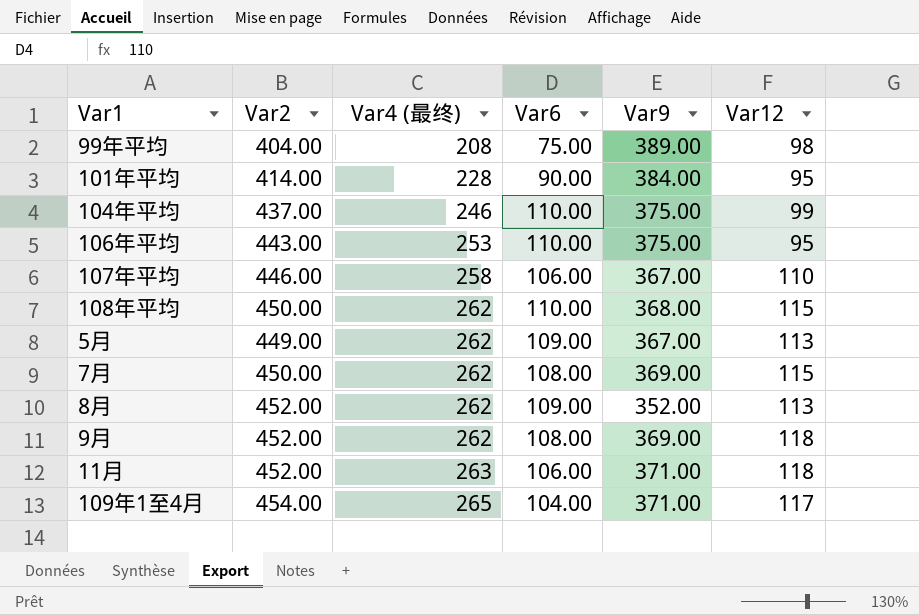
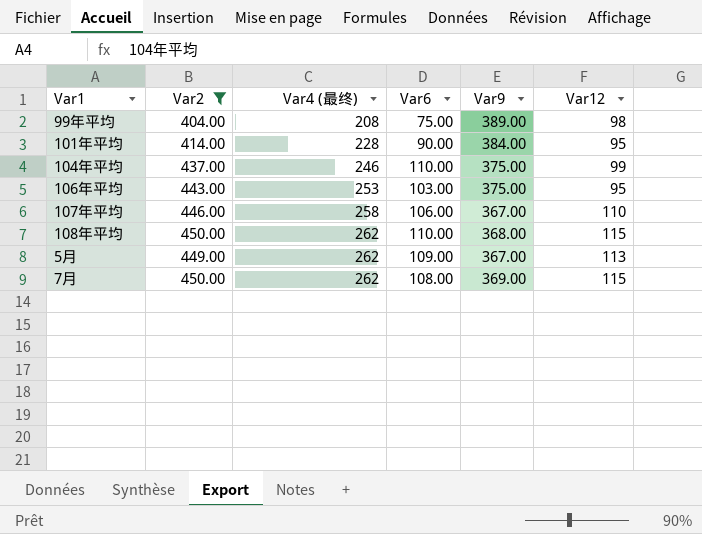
filter: none -> Var2 <= 450.00
106年平均 | Var6: 110.00 -> 103.00

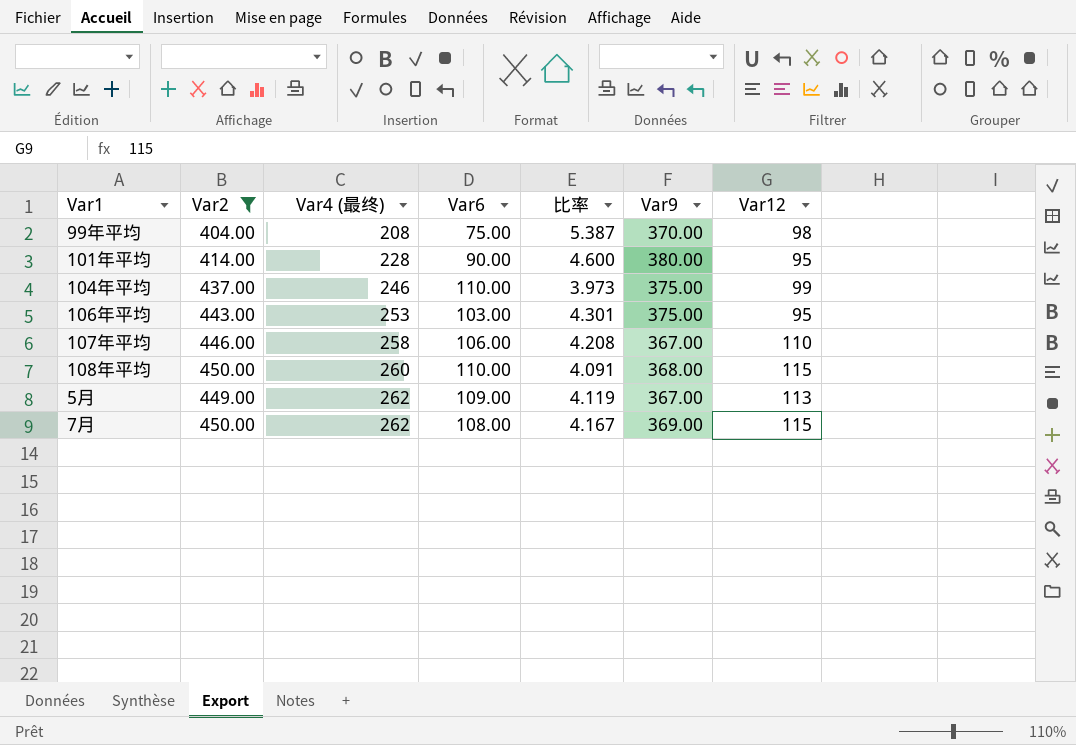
column 比率 | formula: none -> [Var2] / [Var6]
99年平均 | Var9: 389.00 -> 370.00
101年平均 | Var9: 384.00 -> 380.00
108年平均 | Var4 (最终): 262 -> 260

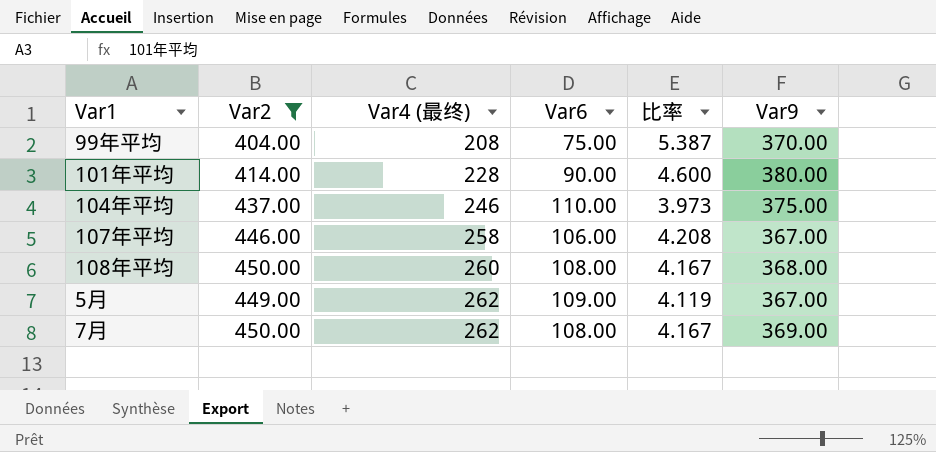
column Var12 | position: 7 -> none
row 106年平均: 443.00 | 253 | 103.00 | 4.301 | 375.00 | 95 -> none
108年平均 | Var6: 110.00 -> 108.00
108年平均 | 比率: 4.091 -> 4.167

